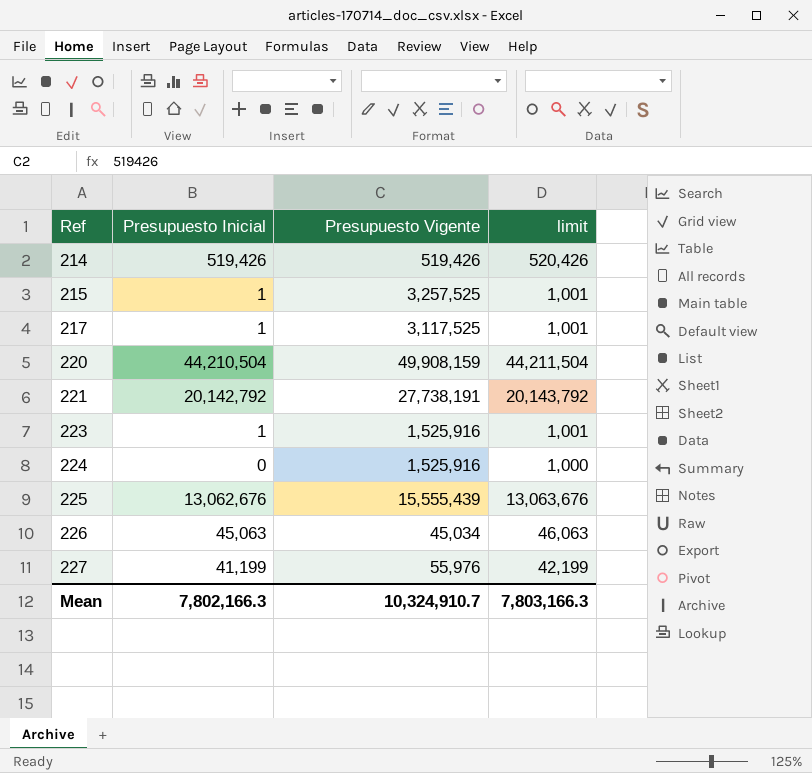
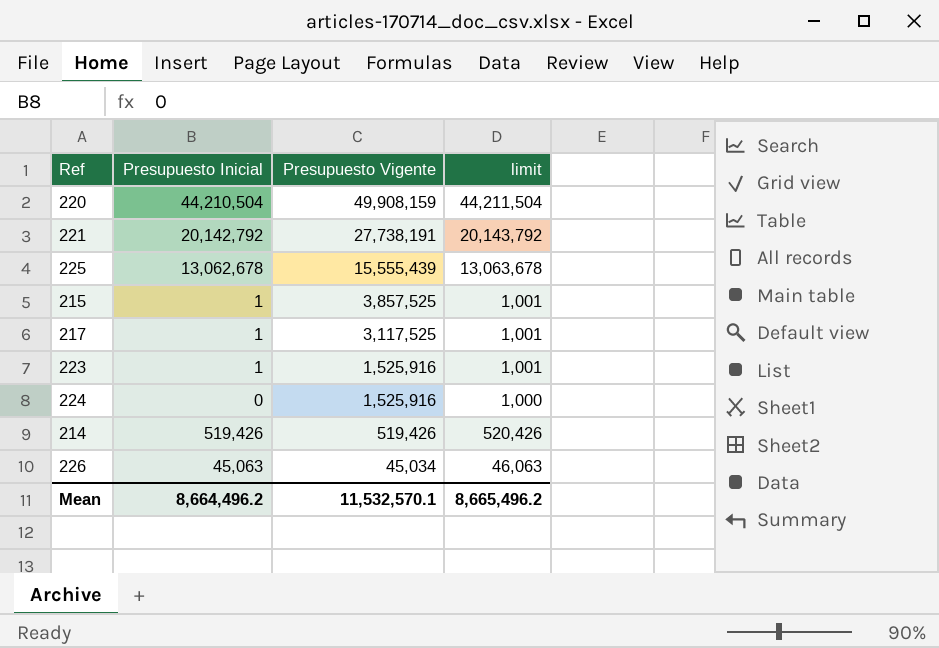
row order: Ref ascending -> Presupuesto Vigente descending
row 227: 41,199 | 55,976 | 42,199 -> none
225 | Presupuesto Inicial: 13,062,676 -> 13,062,678
225 | limit: 13,063,676 -> 13,063,678
215 | Presupuesto Vigente: 3,257,525 -> 3,857,525
Mean | Presupuesto Inicial: 7,802,166.3 -> 8,664,496.2
Mean | Presupuesto Vigente: 10,324,910.7 -> 11,532,570.1
Mean | limit: 7,803,166.3 -> 8,665,496.2

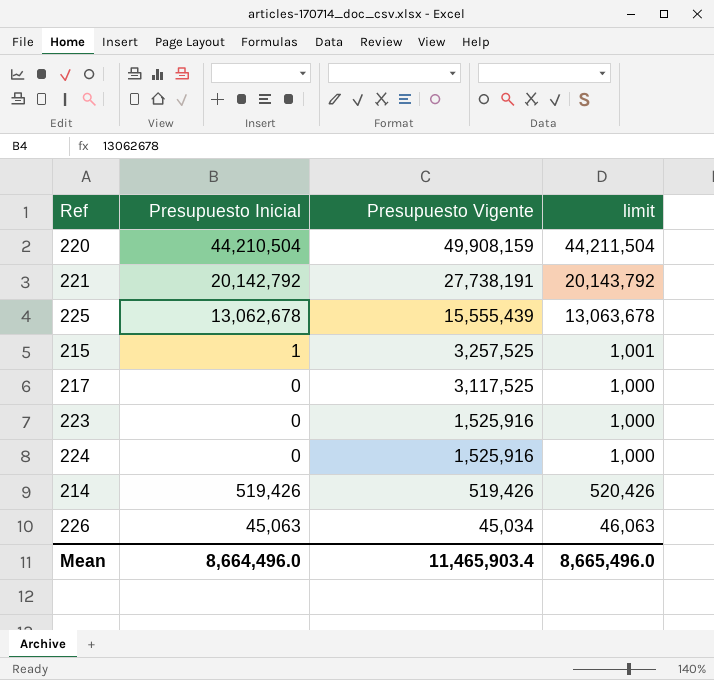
215 | Presupuesto Vigente: 3,857,525 -> 3,257,525
217 | Presupuesto Inicial: 1 -> 0
217 | limit: 1,001 -> 1,000
223 | Presupuesto Inicial: 1 -> 0
223 | limit: 1,001 -> 1,000
Mean | Presupuesto Inicial: 8,664,496.2 -> 8,664,496.0
Mean | Presupuesto Vigente: 11,532,570.1 -> 11,465,903.4
Mean | limit: 8,665,496.2 -> 8,665,496.0

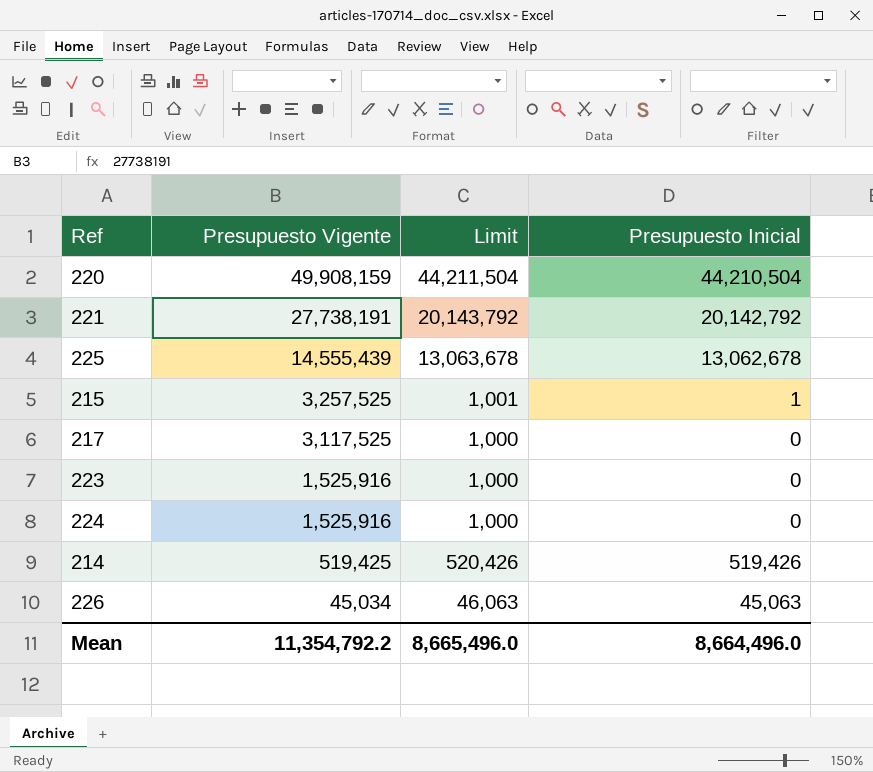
column name: limit -> Limit
column Presupuesto Inicial | position: 2 -> 4
225 | Presupuesto Vigente: 15,555,439 -> 14,555,439
214 | Presupuesto Vigente: 519,426 -> 519,425
Mean | Presupuesto Vigente: 11,465,903.4 -> 11,354,792.2

